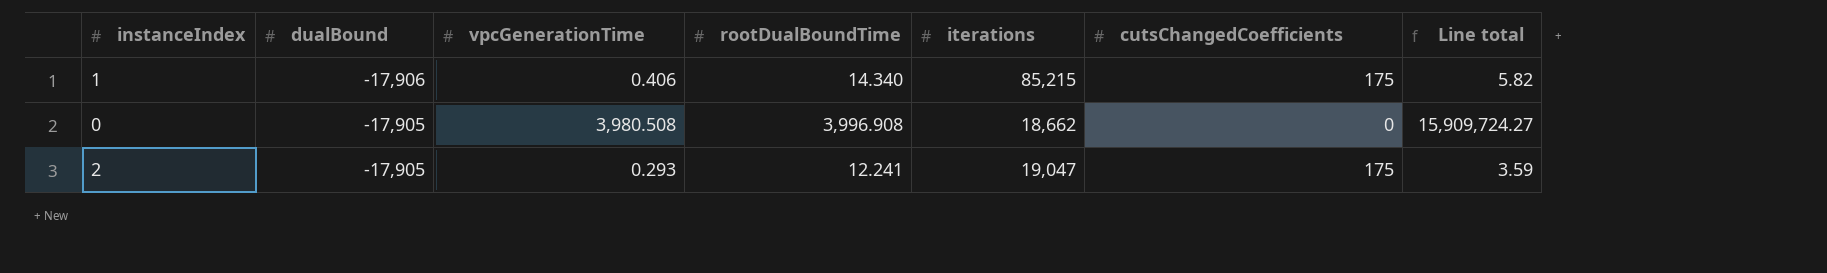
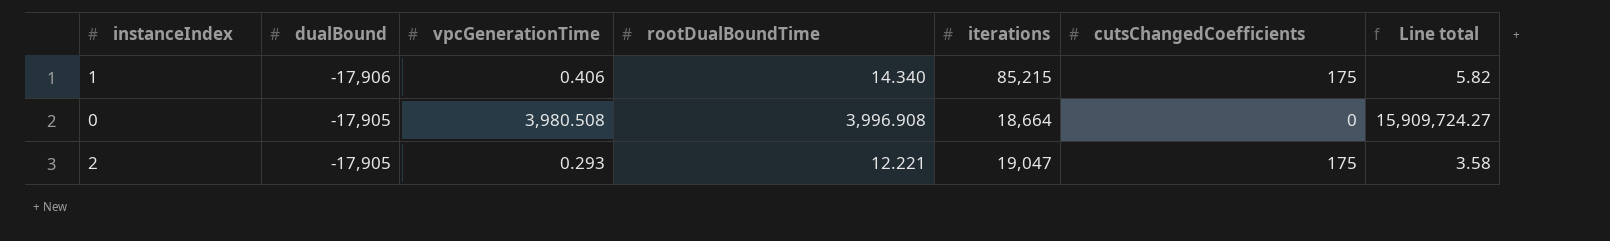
0 | iterations: 18,662 -> 18,664
2 | rootDualBoundTime: 12.241 -> 12.221
2 | Line total: 3.59 -> 3.58

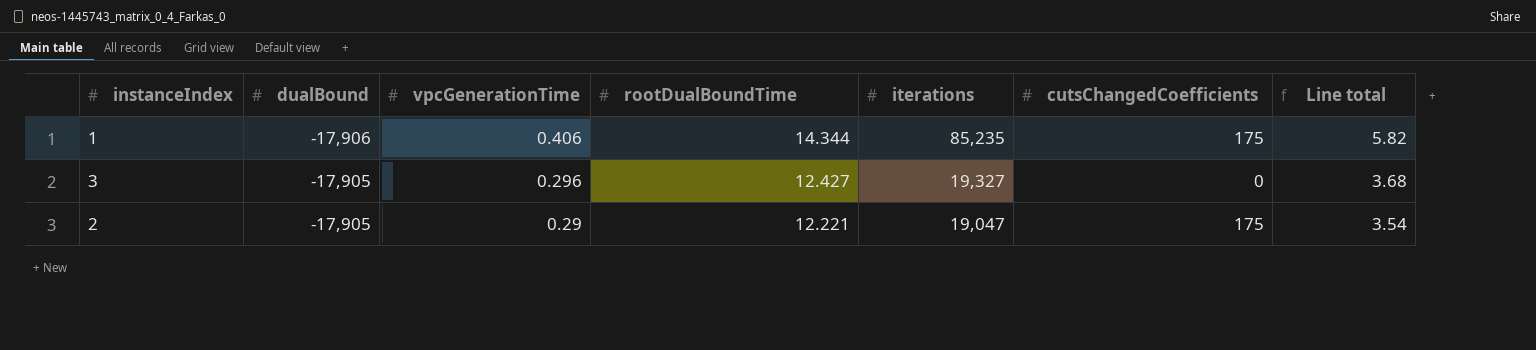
row 0: -17,905 | 3,980.508 | 3,996.908 | 18,664 | 0 | 15,909,724.27 -> none
1 | rootDualBoundTime: 14.340 -> 14.344
1 | iterations: 85,215 -> 85,235
row 3: none -> -17,905 | 0.296 | 12.427 | 19,327 | 0 | 3.68
2 | vpcGenerationTime: 0.293 -> 0.29
2 | Line total: 3.58 -> 3.54

